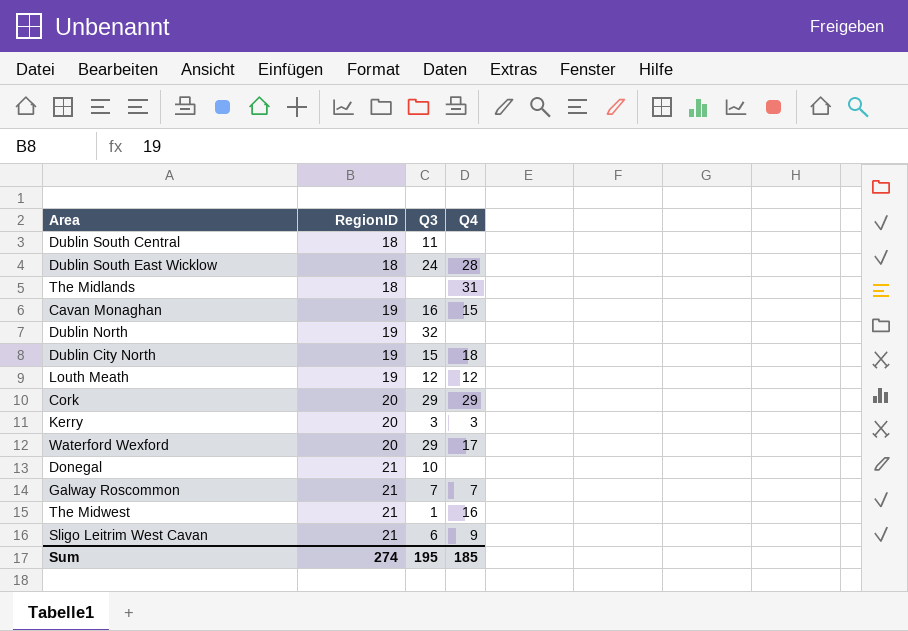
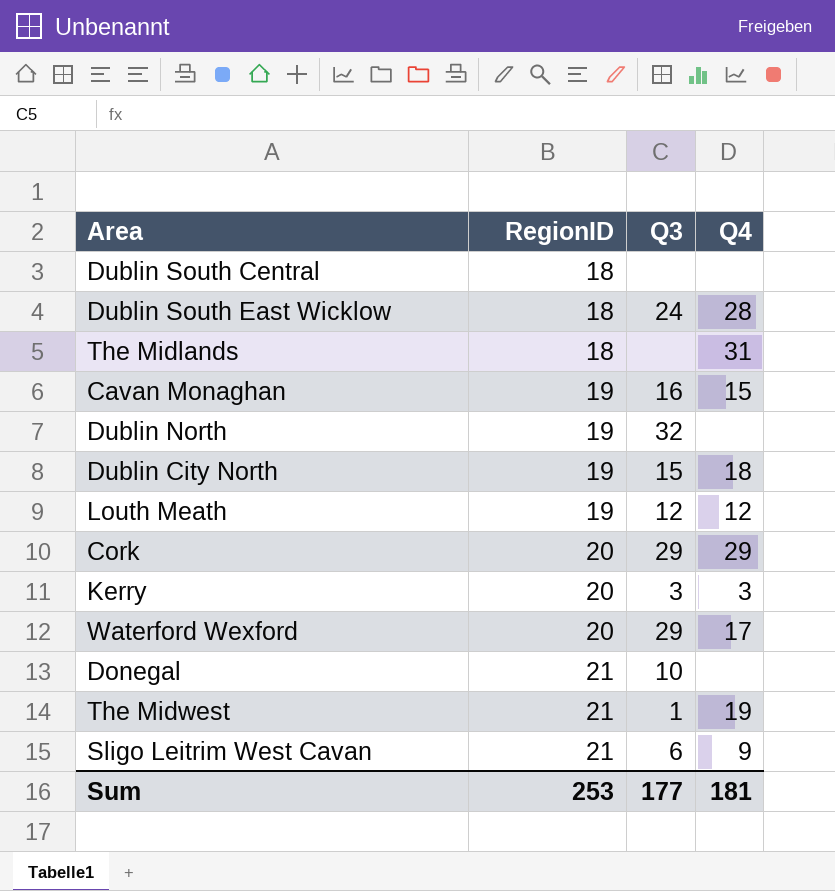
row Galway Roscommon: 21 | 7 | 7 -> none
Dublin South Central | Q3: 11 -> none
The Midwest | Q4: 16 -> 19
Sum | RegionID: 274 -> 253
Sum | Q3: 195 -> 177
Sum | Q4: 185 -> 181

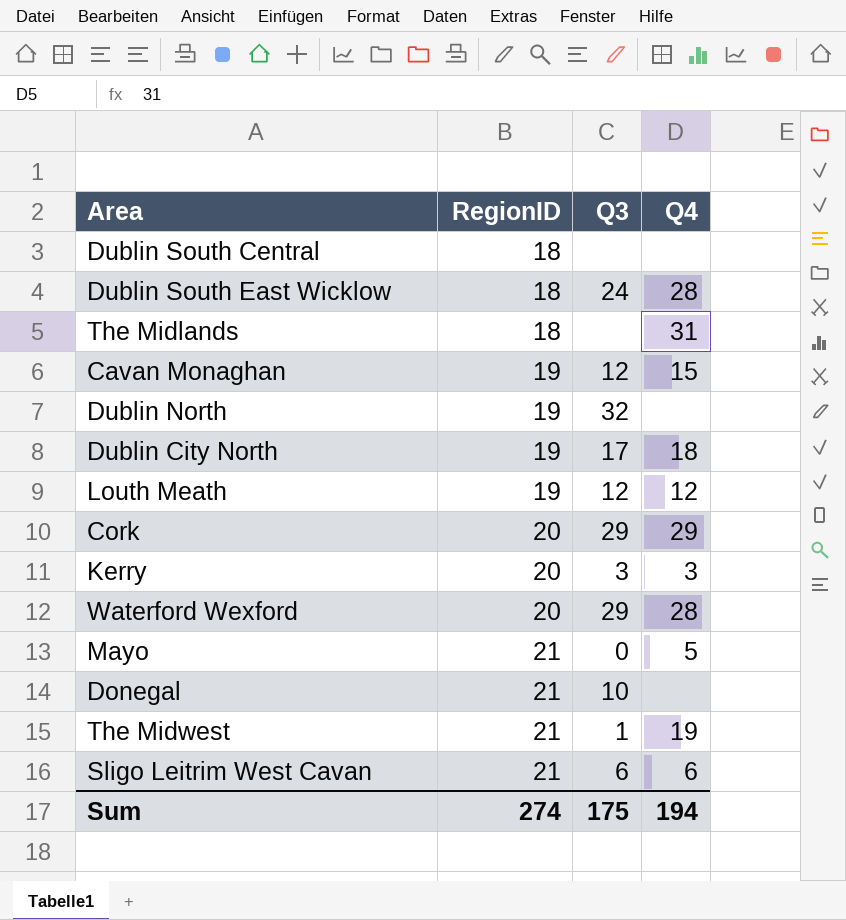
Cavan Monaghan | Q3: 16 -> 12
Dublin City North | Q3: 15 -> 17
Waterford Wexford | Q4: 17 -> 28
row Mayo: none -> 21 | 0 | 5
Sligo Leitrim West Cavan | Q4: 9 -> 6
Sum | RegionID: 253 -> 274
Sum | Q3: 177 -> 175
Sum | Q4: 181 -> 194

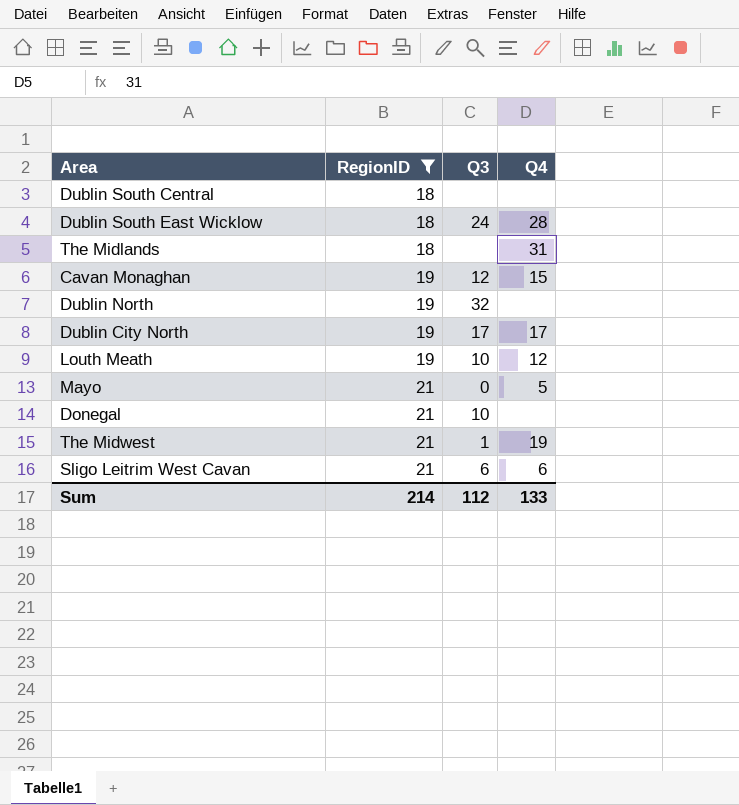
filter: none -> RegionID != 20
Dublin City North | Q4: 18 -> 17
Louth Meath | Q3: 12 -> 10
Sum | RegionID: 274 -> 214
Sum | Q3: 175 -> 112
Sum | Q4: 194 -> 133

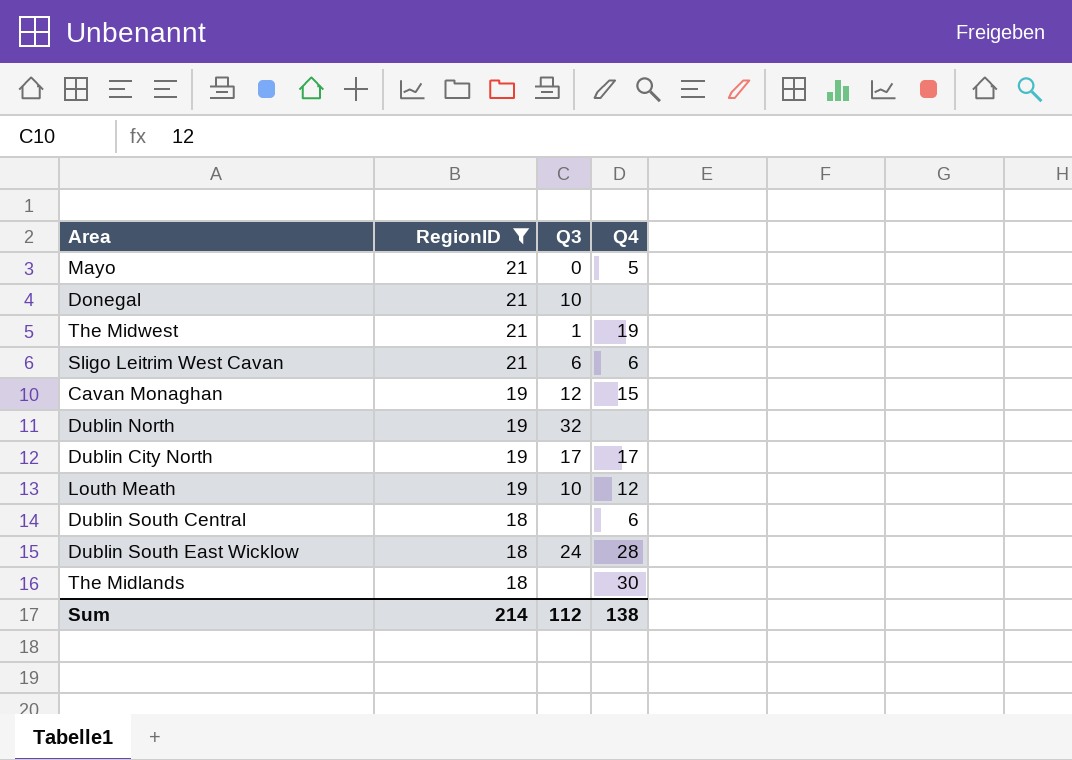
row order: RegionID ascending -> RegionID descending
Dublin South Central | Q4: none -> 6
The Midlands | Q4: 31 -> 30
Sum | Q4: 133 -> 138

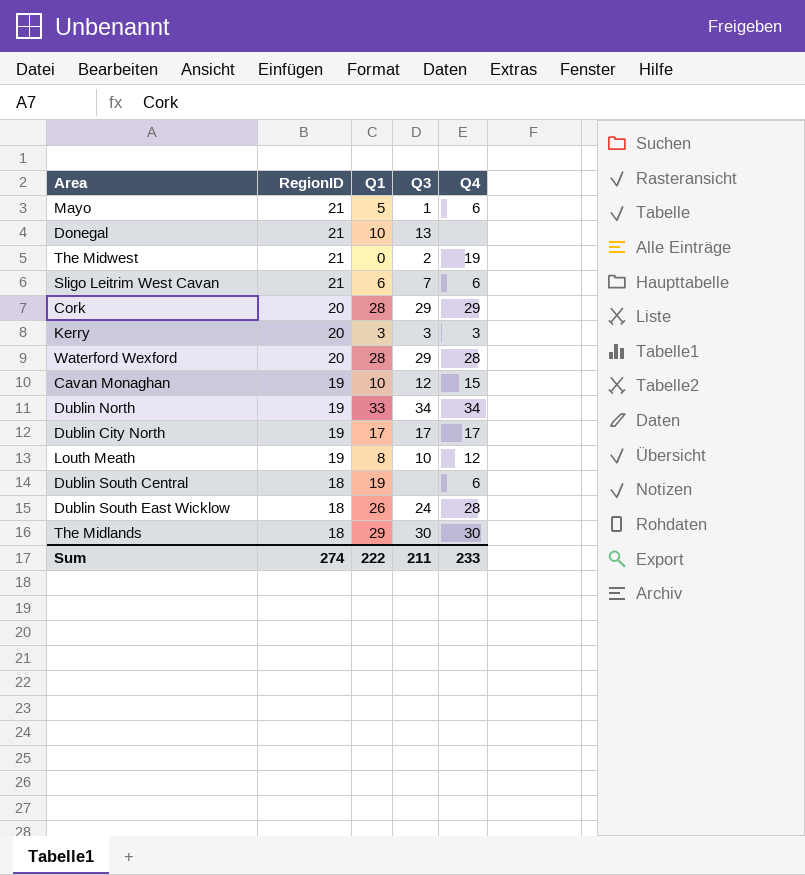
filter: RegionID != 20 -> none
column Q1 | position: none -> 3
Mayo | Q3: 0 -> 1
Mayo | Q4: 5 -> 6
Donegal | Q3: 10 -> 13
The Midwest | Q3: 1 -> 2
Sligo Leitrim West Cavan | Q3: 6 -> 7
Dublin North | Q3: 32 -> 34
Dublin North | Q4: none -> 34
The Midlands | Q3: none -> 30
Sum | RegionID: 214 -> 274
Sum | Q3: 112 -> 211
Sum | Q4: 138 -> 233

